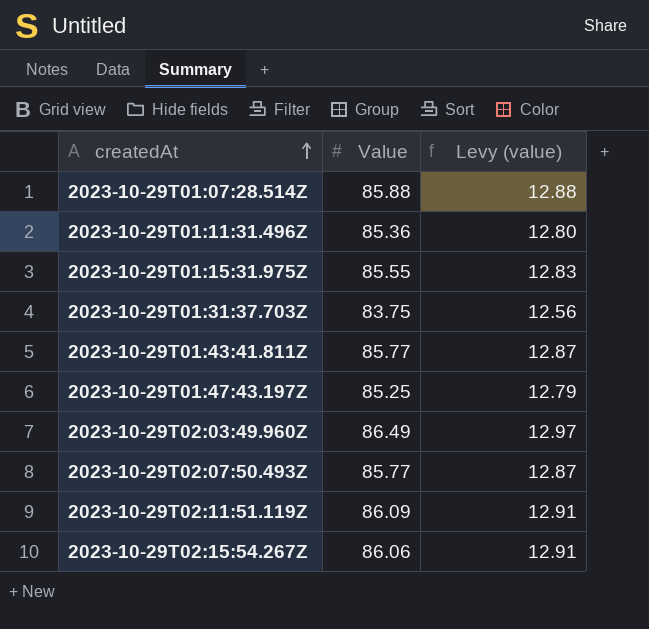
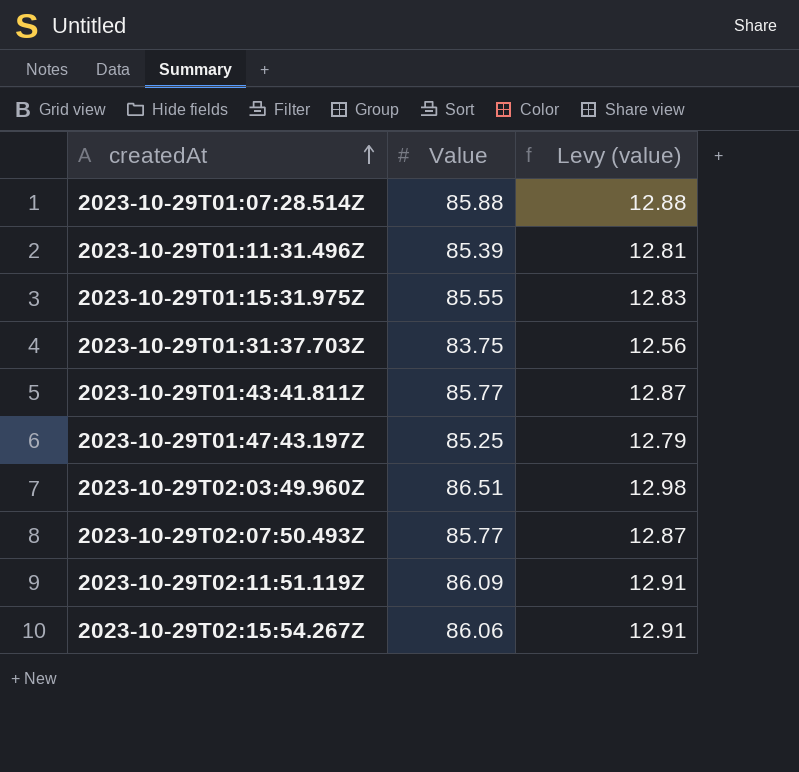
2023-10-29T01:11:31.496Z | Value: 85.36 -> 85.39
2023-10-29T01:11:31.496Z | Levy (value): 12.80 -> 12.81
2023-10-29T02:03:49.960Z | Value: 86.49 -> 86.51
2023-10-29T02:03:49.960Z | Levy (value): 12.97 -> 12.98

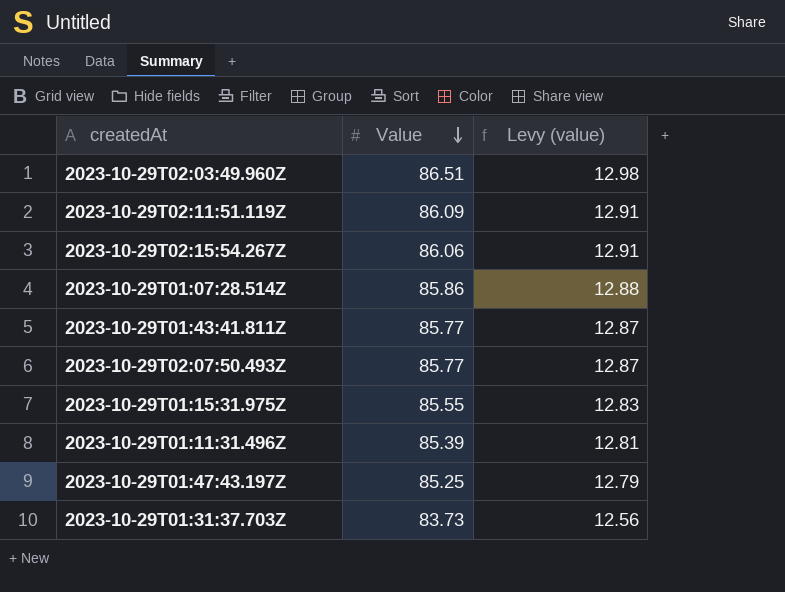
row order: createdAt ascending -> Value descending
2023-10-29T01:07:28.514Z | Value: 85.88 -> 85.86
2023-10-29T01:31:37.703Z | Value: 83.75 -> 83.73

